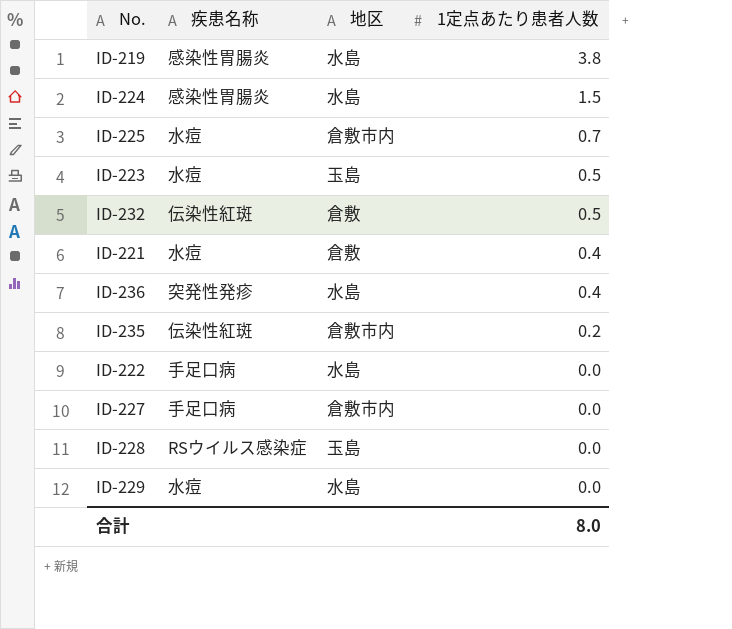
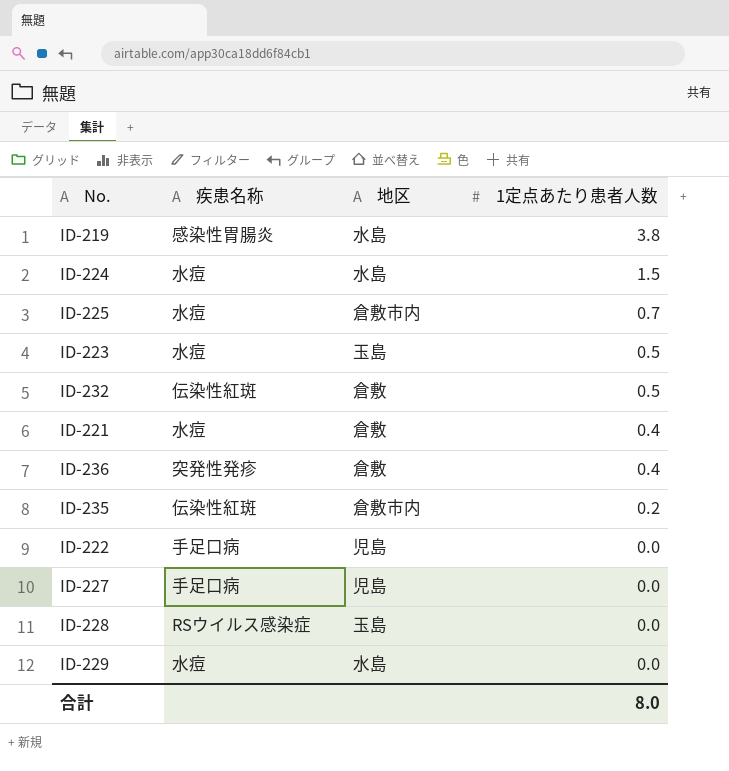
ID-224 | 疾患名称: 感染性胃腸炎 -> 水痘
ID-236 | 地区: 水島 -> 倉敷
ID-222 | 地区: 水島 -> 児島
ID-227 | 地区: 倉敷市内 -> 児島

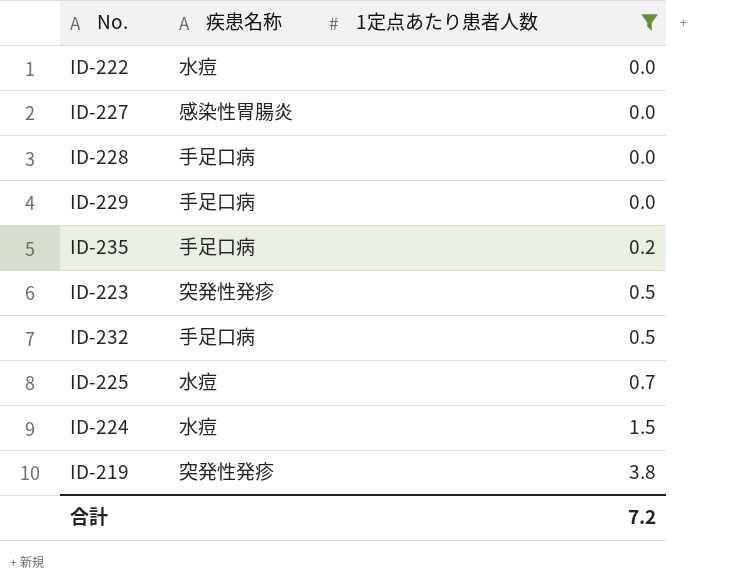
filter: none -> 1定点あたり患者人数 != 0.4
row order: 1定点あたり患者人数 descending -> 1定点あたり患者人数 ascending
column 地区 | position: 3 -> none
ID-222 | 疾患名称: 手足口病 -> 水痘
ID-227 | 疾患名称: 手足口病 -> 感染性胃腸炎
ID-228 | 疾患名称: RSウイルス感染症 -> 手足口病
ID-229 | 疾患名称: 水痘 -> 手足口病
ID-235 | 疾患名称: 伝染性紅斑 -> 手足口病
ID-223 | 疾患名称: 水痘 -> 突発性発疹
ID-232 | 疾患名称: 伝染性紅斑 -> 手足口病
ID-219 | 疾患名称: 感染性胃腸炎 -> 突発性発疹
合計 | 1定点あたり患者人数: 8.0 -> 7.2

